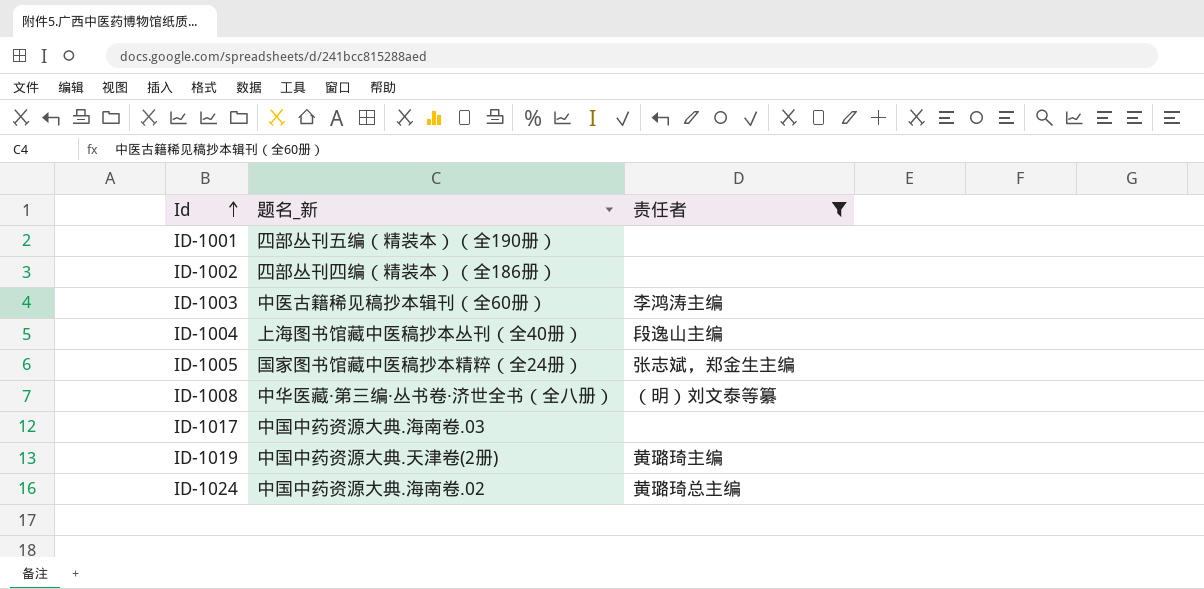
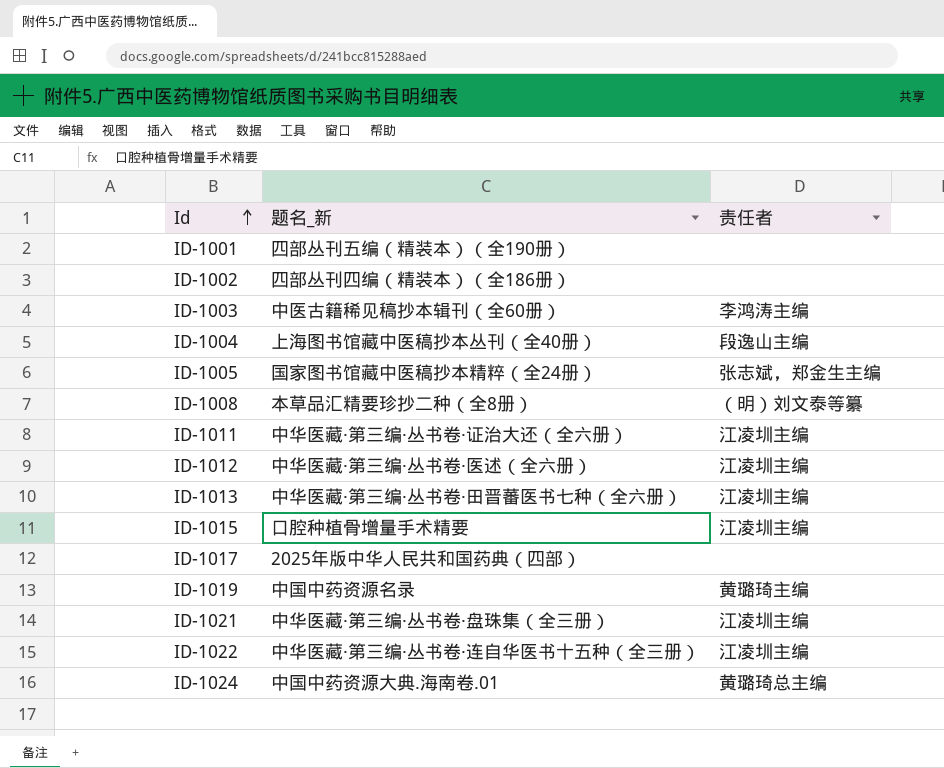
filter: 责任者 != 江凌圳主编 -> none
ID-1008 | 题名_新: 中华医藏·第三编·丛书卷·济世全书（全八册） -> 本草品汇精要珍抄二种（全8册）
ID-1017 | 题名_新: 中国中药资源大典.海南卷.03 -> 2025年版中华人民共和国药典（四部）
ID-1019 | 题名_新: 中国中药资源大典.天津卷(2册) -> 中国中药资源名录
ID-1024 | 题名_新: 中国中药资源大典.海南卷.02 -> 中国中药资源大典.海南卷.01

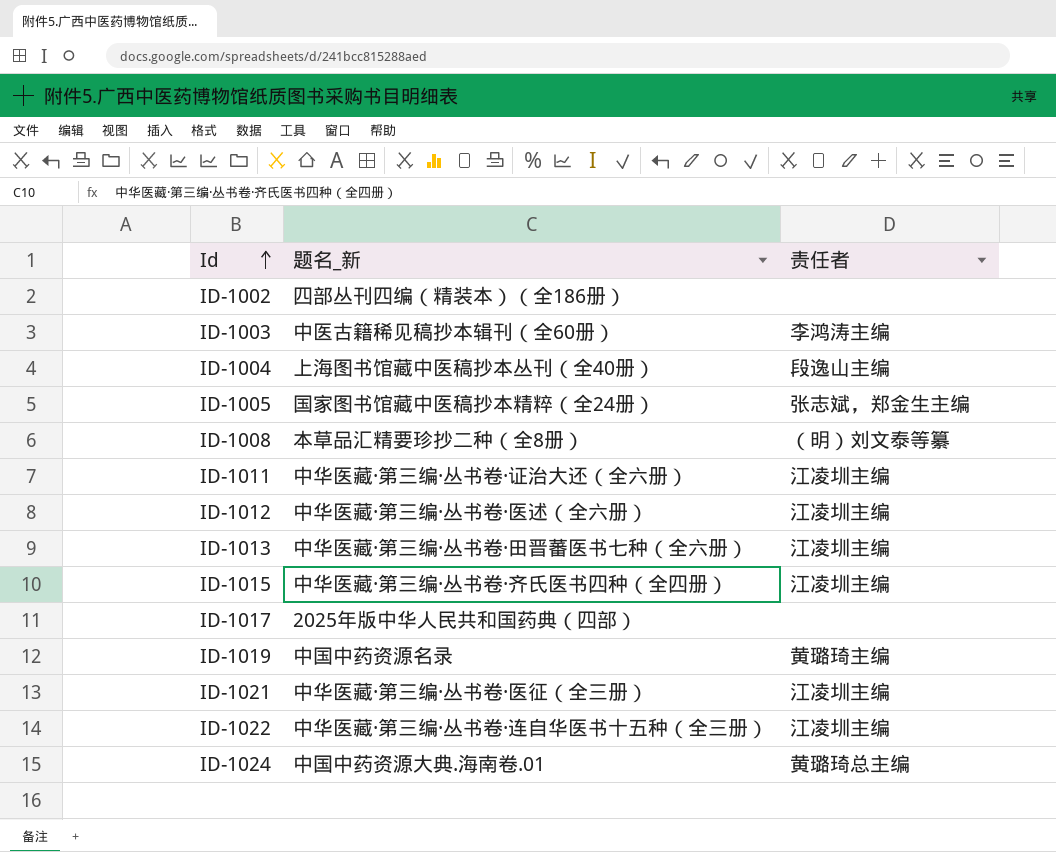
row ID-1001: 四部丛刊五编（精装本）（全190册） | none -> none
ID-1015 | 题名_新: 口腔种植骨增量手术精要 -> 中华医藏·第三编·丛书卷·齐氏医书四种（全四册）
ID-1021 | 题名_新: 中华医藏·第三编·丛书卷·盘珠集（全三册） -> 中华医藏·第三编·丛书卷·医征（全三册）

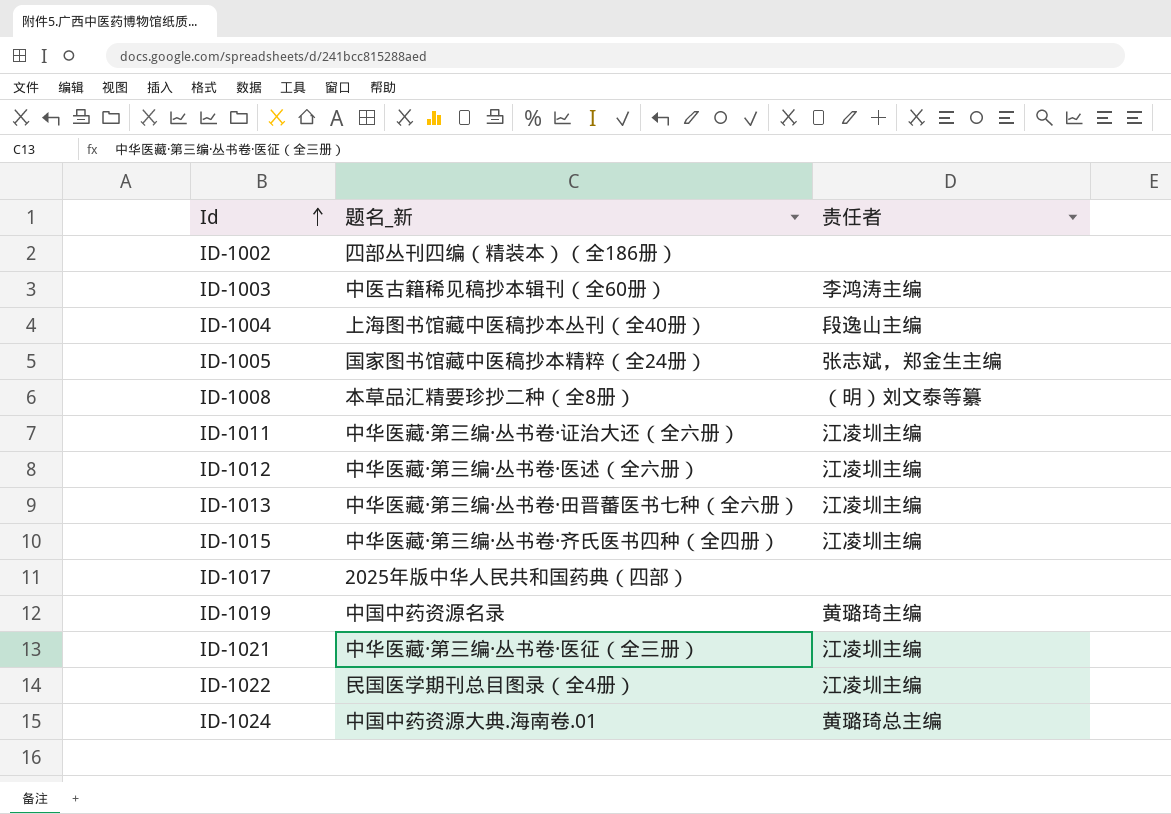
ID-1022 | 题名_新: 中华医藏·第三编·丛书卷·连自华医书十五种（全三册） -> 民国医学期刊总目图录（全4册）

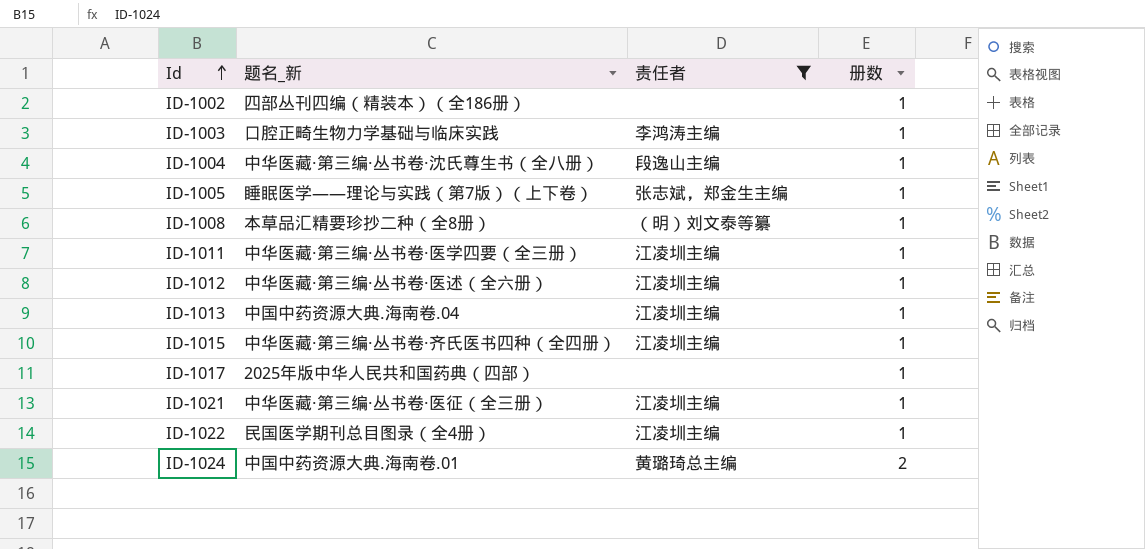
filter: none -> 责任者 != 黄璐琦主编
column 册数 | position: none -> 4
ID-1003 | 题名_新: 中医古籍稀见稿抄本辑刊（全60册） -> 口腔正畸生物力学基础与临床实践
ID-1004 | 题名_新: 上海图书馆藏中医稿抄本丛刊（全40册） -> 中华医藏·第三编·丛书卷·沈氏尊生书（全八册）
ID-1005 | 题名_新: 国家图书馆藏中医稿抄本精粹（全24册） -> 睡眠医学——理论与实践（第7版）（上下卷）
ID-1011 | 题名_新: 中华医藏·第三编·丛书卷·证治大还（全六册） -> 中华医藏·第三编·丛书卷·医学四要（全三册）
ID-1013 | 题名_新: 中华医藏·第三编·丛书卷·田晋蕃医书七种（全六册） -> 中国中药资源大典.海南卷.04

